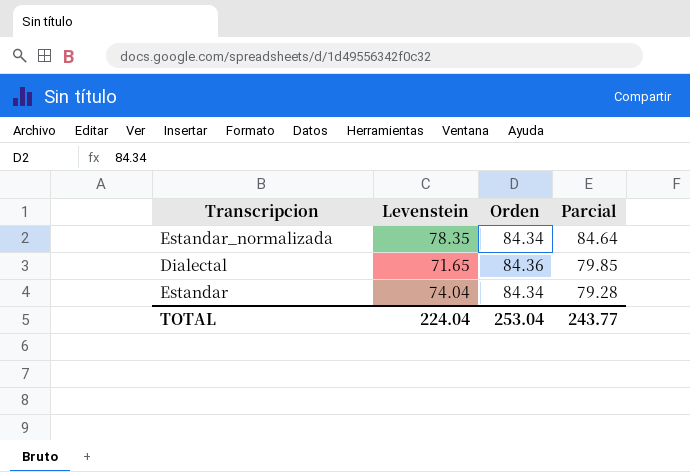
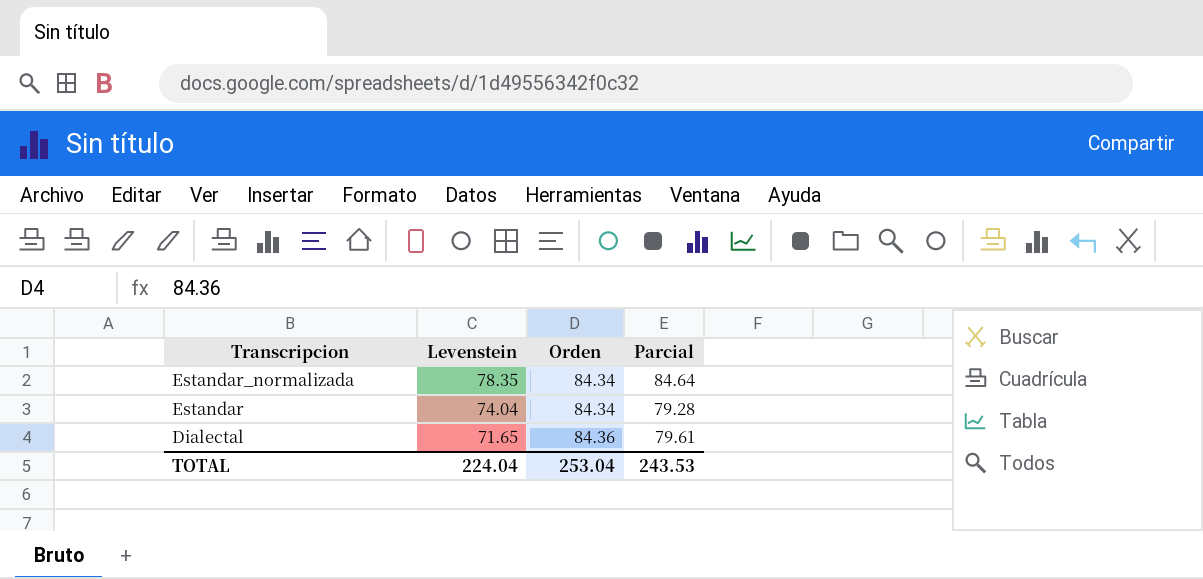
row order: Parcial descending -> Transcripcion descending
Dialectal | Parcial: 79.85 -> 79.61
TOTAL | Parcial: 243.77 -> 243.53

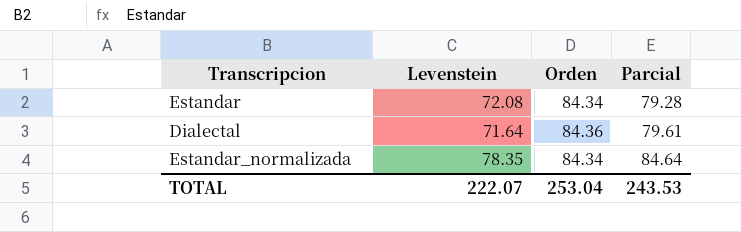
row order: Transcripcion descending -> Parcial ascending
Estandar | Levenstein: 74.04 -> 72.08
Dialectal | Levenstein: 71.65 -> 71.64
TOTAL | Levenstein: 224.04 -> 222.07

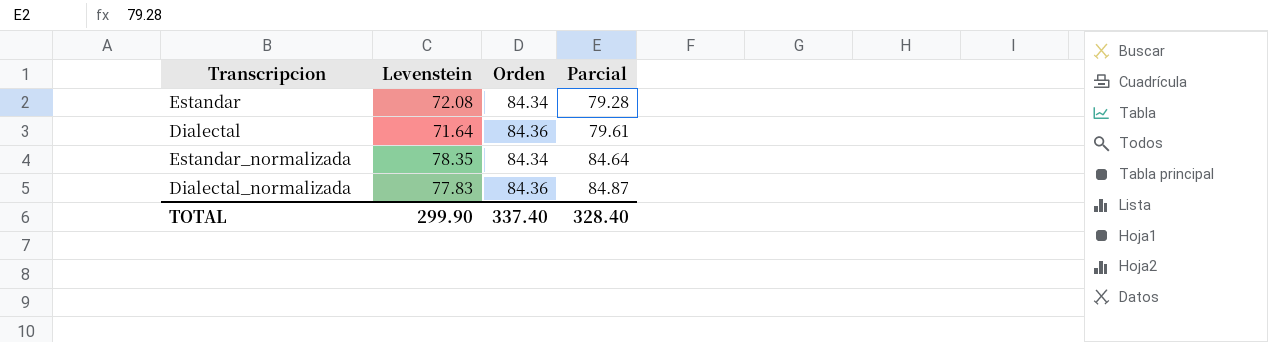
row Dialectal_normalizada: none -> 77.83 | 84.36 | 84.87
TOTAL | Levenstein: 222.07 -> 299.90
TOTAL | Orden: 253.04 -> 337.40
TOTAL | Parcial: 243.53 -> 328.40

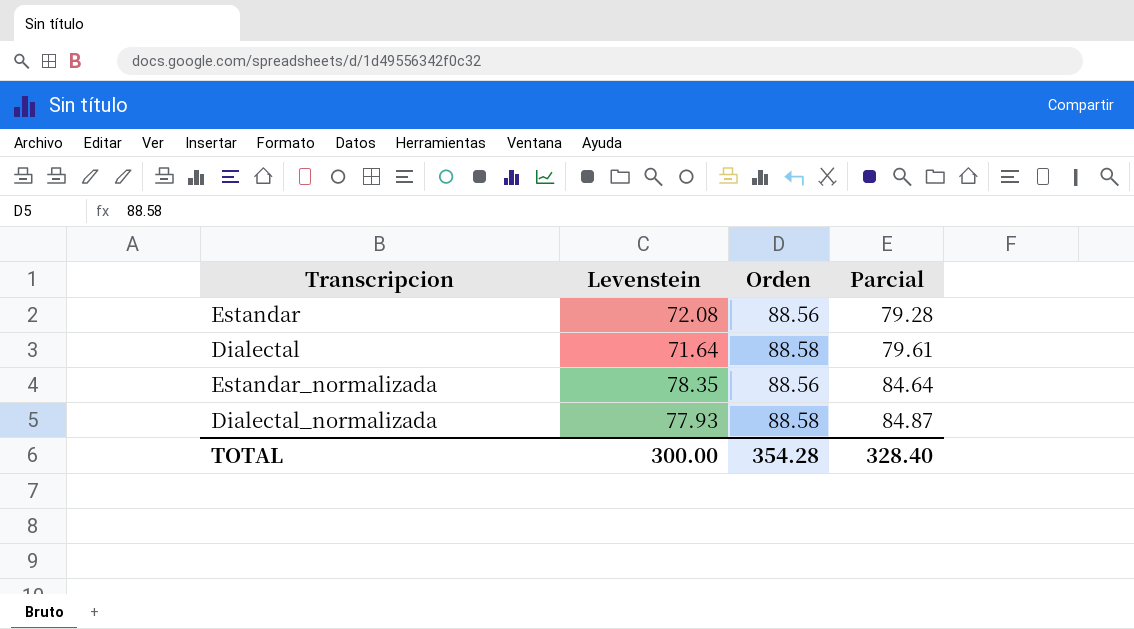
Estandar | Orden: 84.34 -> 88.56
Dialectal | Orden: 84.36 -> 88.58
Estandar_normalizada | Orden: 84.34 -> 88.56
Dialectal_normalizada | Levenstein: 77.83 -> 77.93
Dialectal_normalizada | Orden: 84.36 -> 88.58
TOTAL | Levenstein: 299.90 -> 300.00
TOTAL | Orden: 337.40 -> 354.28

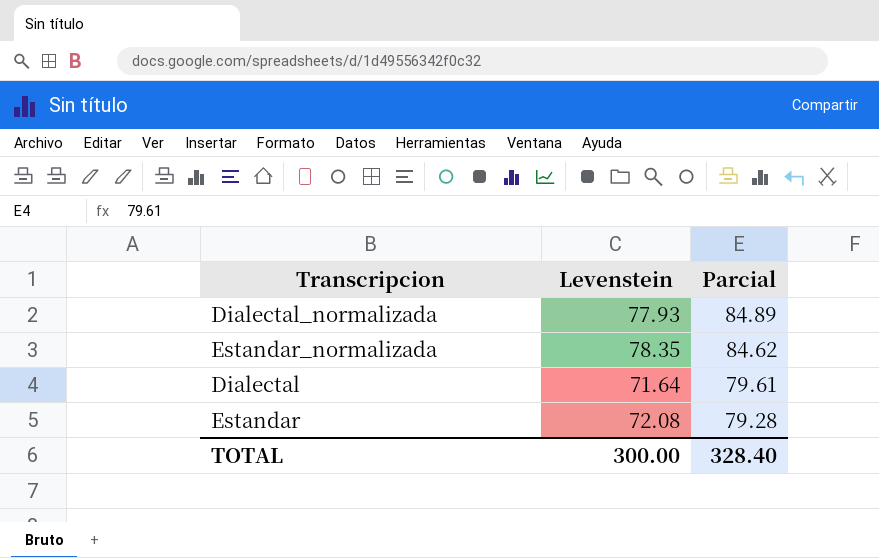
row order: Parcial ascending -> Parcial descending
column Orden | position: 3 -> none
Dialectal_normalizada | Parcial: 84.87 -> 84.89
Estandar_normalizada | Parcial: 84.64 -> 84.62

